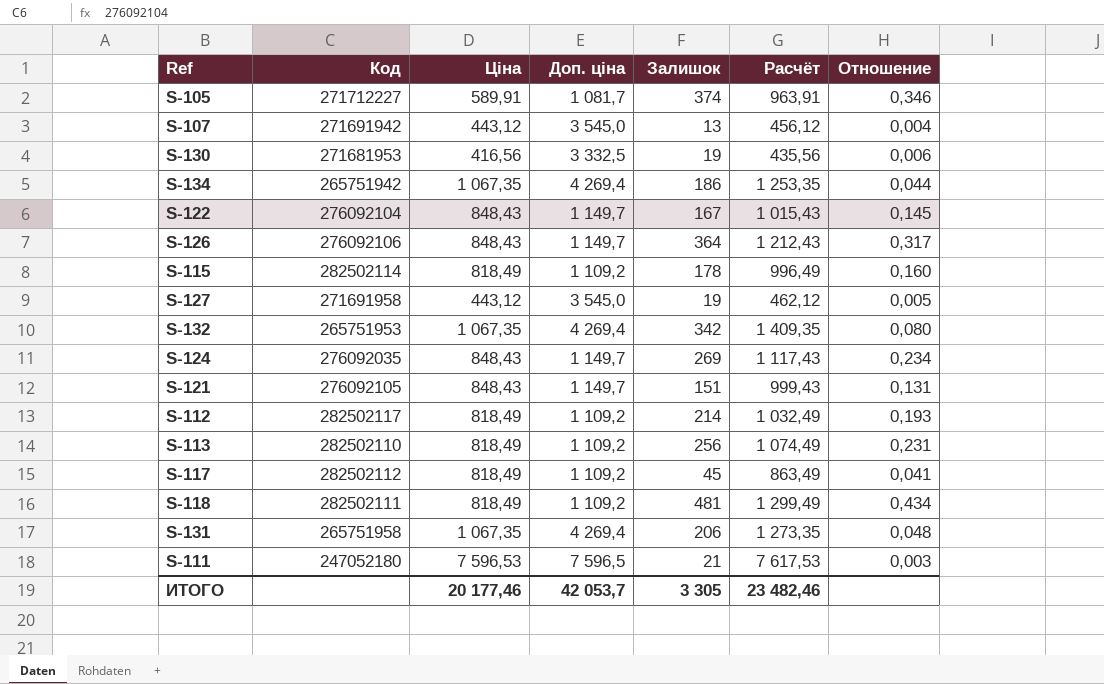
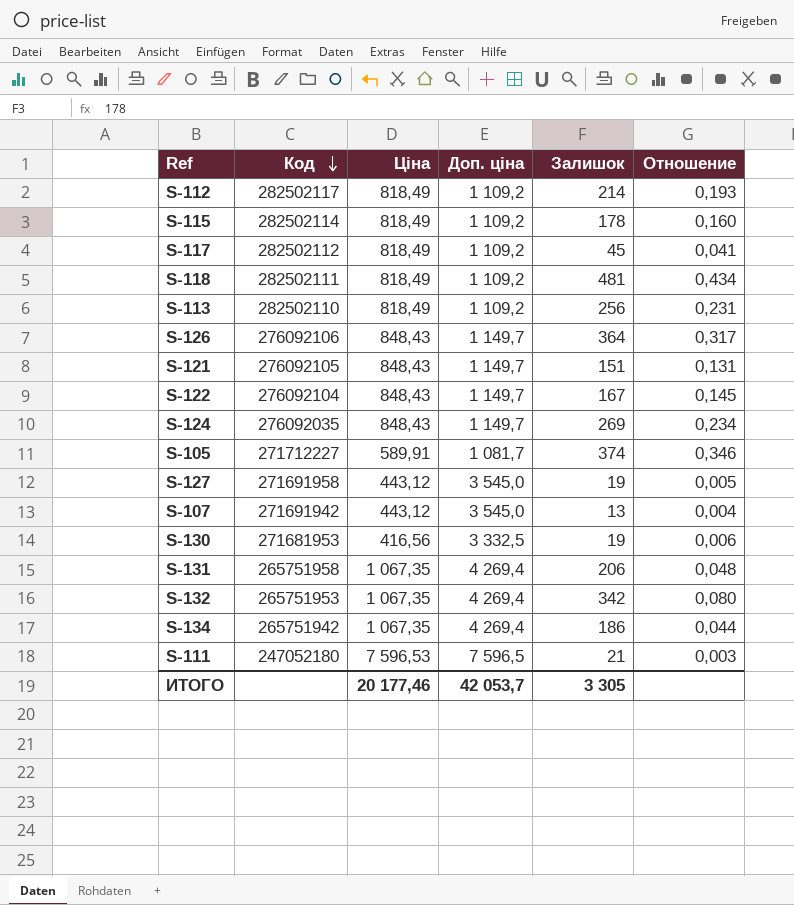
row order: none -> Код descending
column Расчёт | formula: [Ціна] + [Залишок] -> none

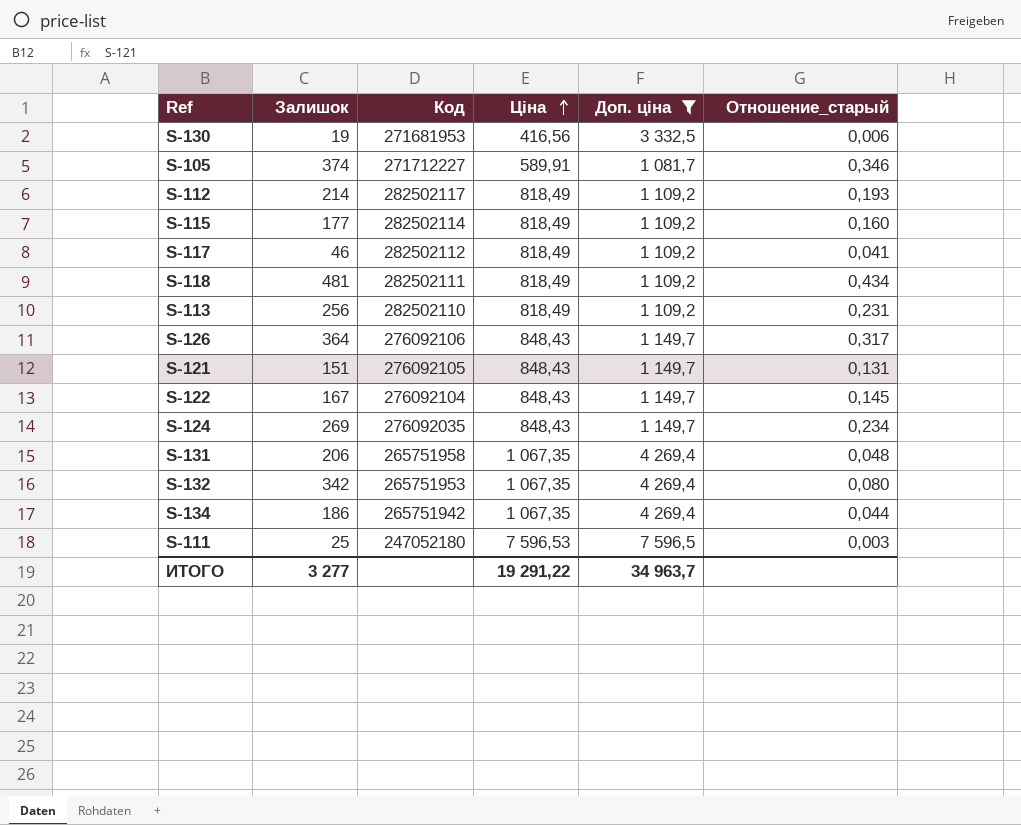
filter: none -> Доп. ціна != 3 545,0
row order: Код descending -> Ціна ascending
column Залишок | position: 5 -> 2
column name: Отношение -> Отношение_старый
S-115 | Залишок: 178 -> 177
S-117 | Залишок: 45 -> 46
S-111 | Залишок: 21 -> 25
ИТОГО | Залишок: 3 305 -> 3 277
ИТОГО | Ціна: 20 177,46 -> 19 291,22
ИТОГО | Доп. ціна: 42 053,7 -> 34 963,7

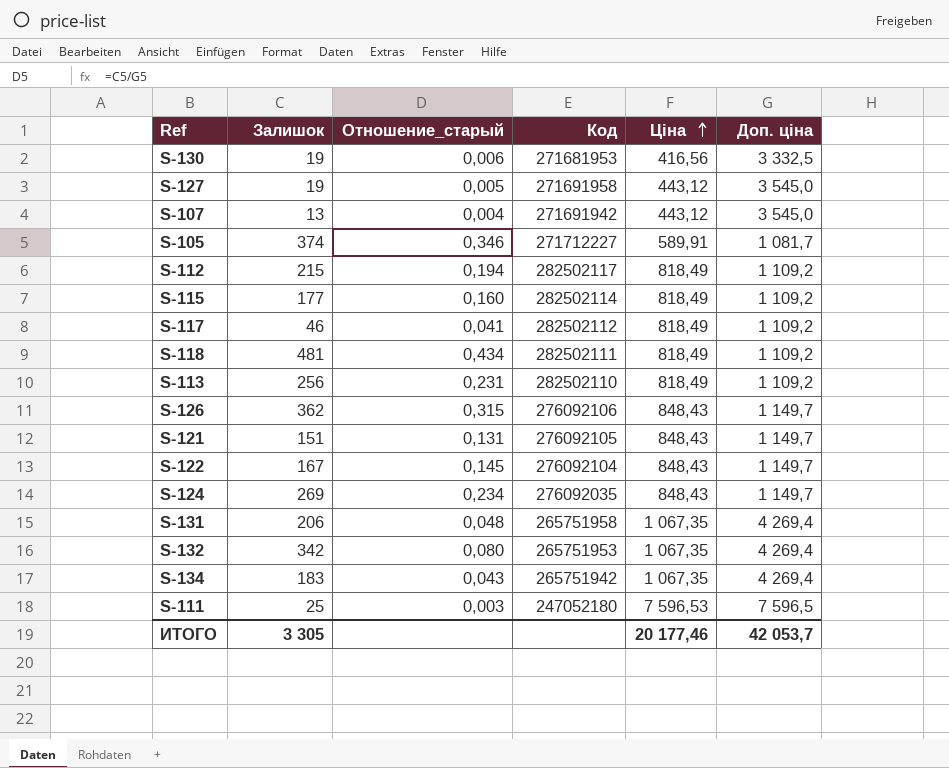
filter: Доп. ціна != 3 545,0 -> none
column Отношение_старый | position: 6 -> 3
S-112 | Залишок: 214 -> 215
S-112 | Отношение_старый: 0,193 -> 0,194
S-126 | Залишок: 364 -> 362
S-126 | Отношение_старый: 0,317 -> 0,315
S-134 | Залишок: 186 -> 183
S-134 | Отношение_старый: 0,044 -> 0,043
ИТОГО | Залишок: 3 277 -> 3 305
ИТОГО | Ціна: 19 291,22 -> 20 177,46
ИТОГО | Доп. ціна: 34 963,7 -> 42 053,7

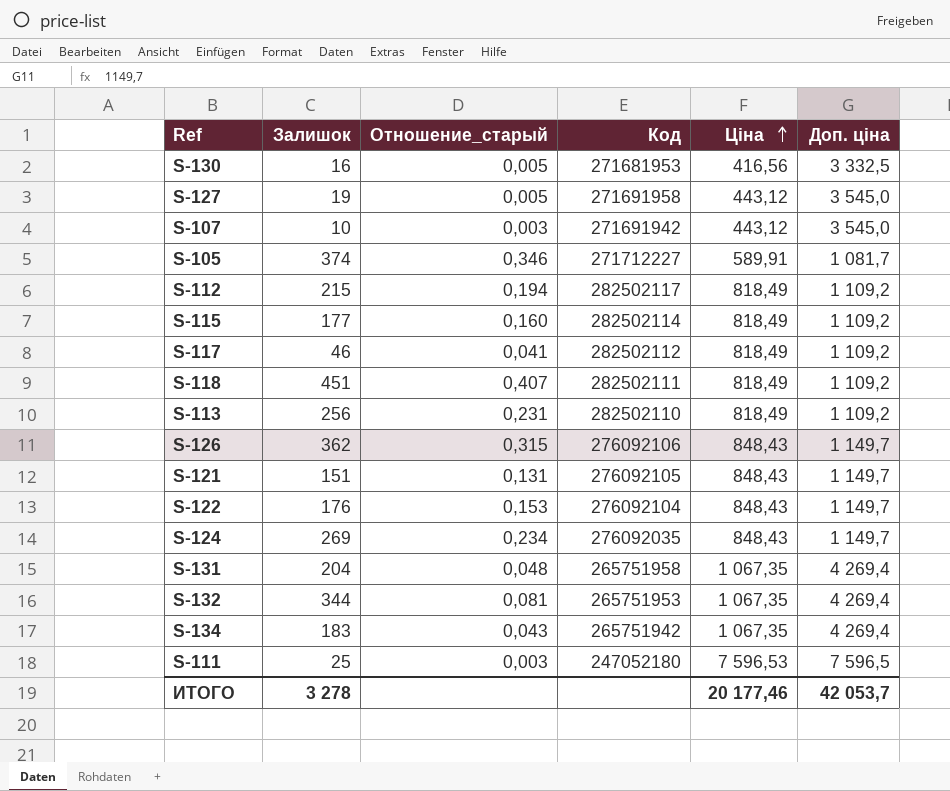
S-130 | Залишок: 19 -> 16
S-130 | Отношение_старый: 0,006 -> 0,005
S-107 | Залишок: 13 -> 10
S-107 | Отношение_старый: 0,004 -> 0,003
S-118 | Залишок: 481 -> 451
S-118 | Отношение_старый: 0,434 -> 0,407
S-122 | Залишок: 167 -> 176
S-122 | Отношение_старый: 0,145 -> 0,153
S-131 | Залишок: 206 -> 204
S-132 | Залишок: 342 -> 344
S-132 | Отношение_старый: 0,080 -> 0,081
ИТОГО | Залишок: 3 305 -> 3 278

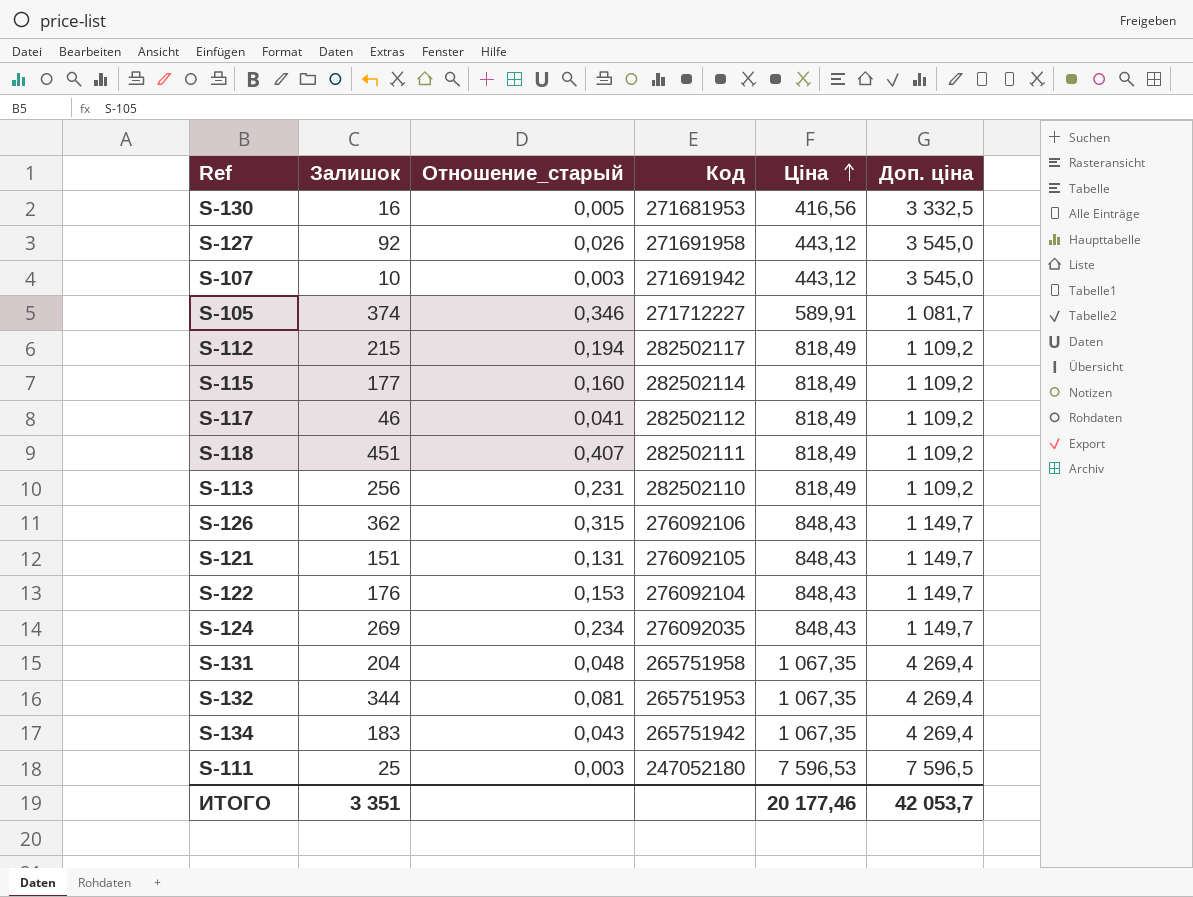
S-127 | Залишок: 19 -> 92
S-127 | Отношение_старый: 0,005 -> 0,026
ИТОГО | Залишок: 3 278 -> 3 351

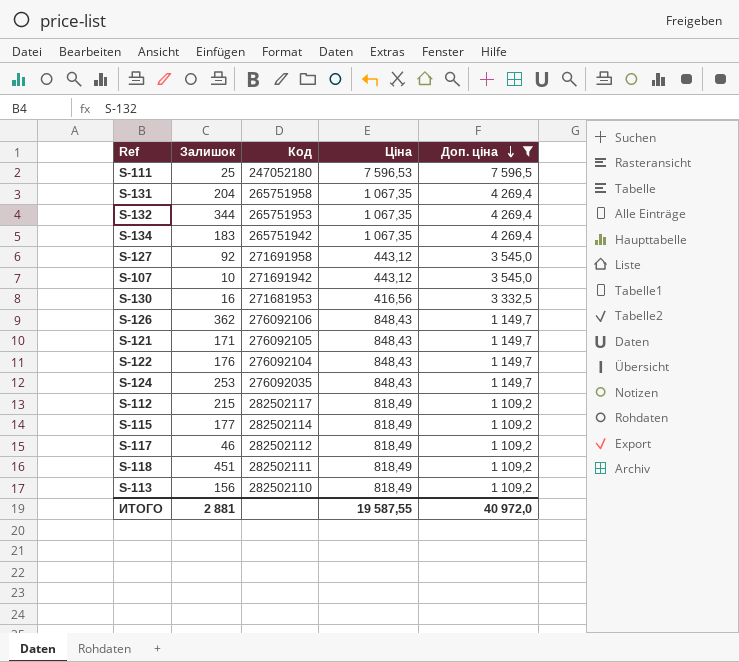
filter: none -> Доп. ціна != 1 081,7
row order: Ціна ascending -> Доп. ціна descending
column Отношение_старый | formula: [Залишок] / [Доп. ціна] -> none
S-121 | Залишок: 151 -> 171
S-124 | Залишок: 269 -> 253
S-113 | Залишок: 256 -> 156
ИТОГО | Залишок: 3 351 -> 2 881
ИТОГО | Ціна: 20 177,46 -> 19 587,55
ИТОГО | Доп. ціна: 42 053,7 -> 40 972,0

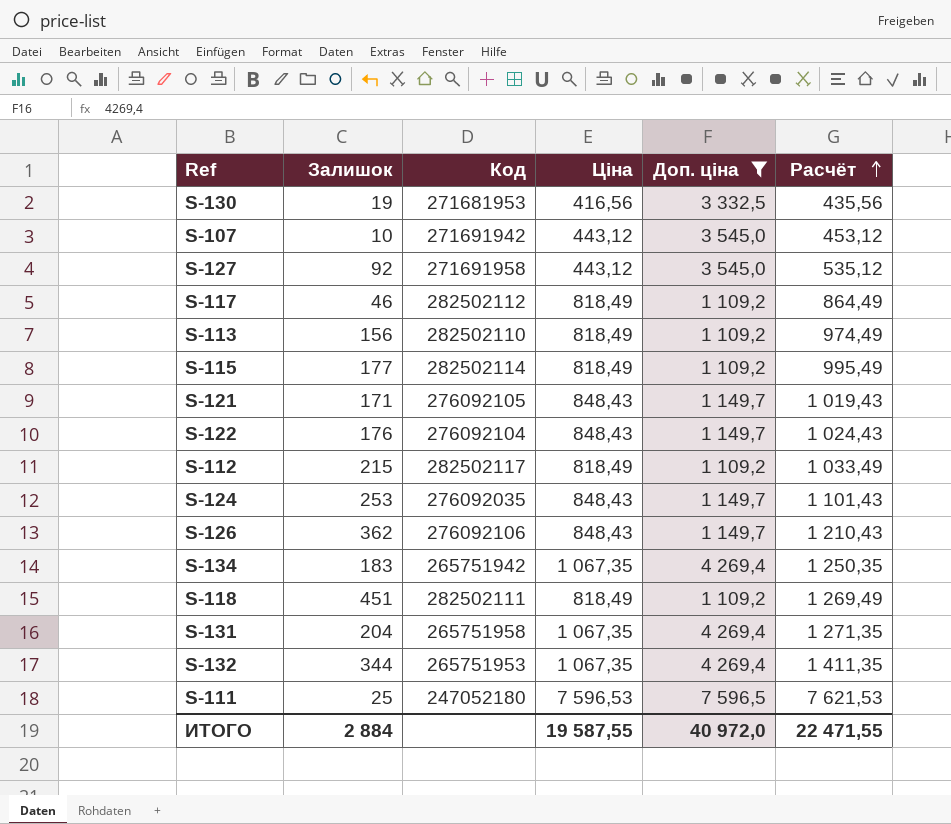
row order: Доп. ціна descending -> Расчёт ascending
column Расчёт | formula: none -> [Залишок] + [Ціна]
S-130 | Залишок: 16 -> 19
ИТОГО | Залишок: 2 881 -> 2 884

